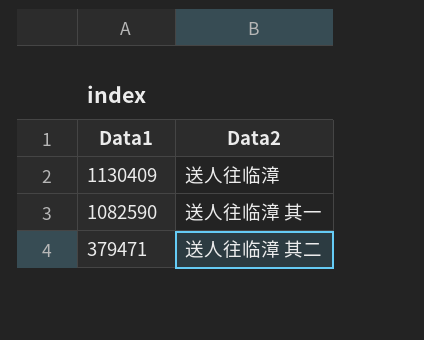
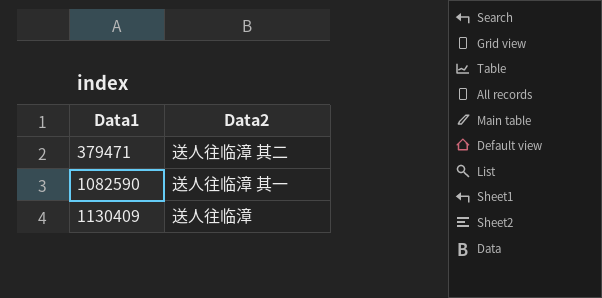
row order: Data1 descending -> Data1 ascending

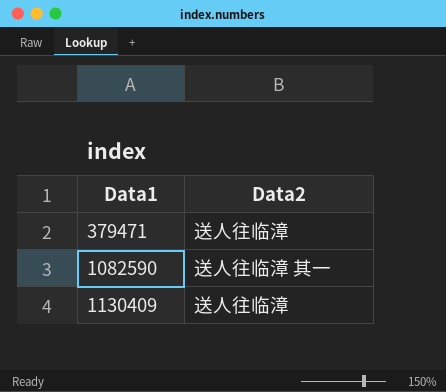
379471 | Data2: 送人往临漳 其二 -> 送人往临漳

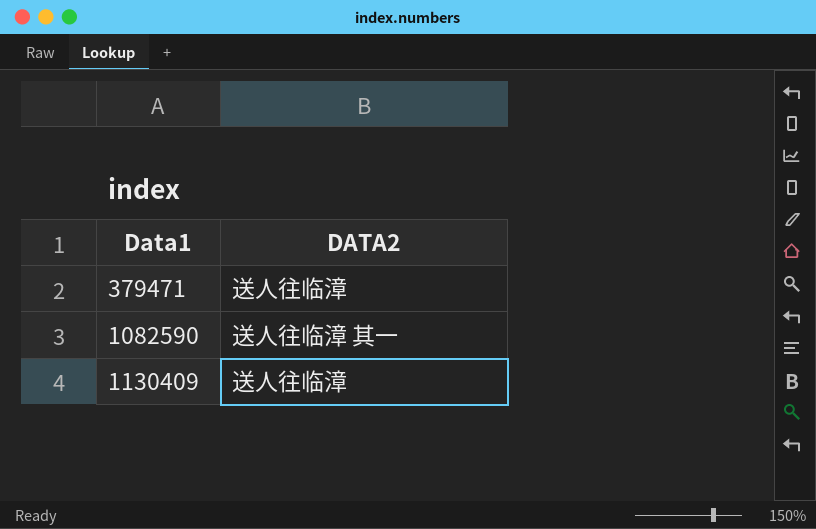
column name: Data2 -> DATA2

